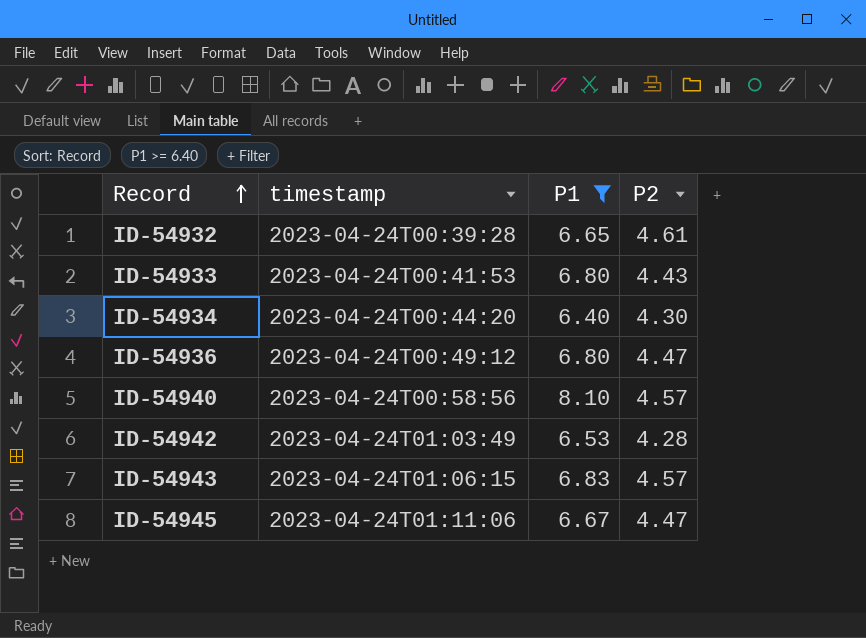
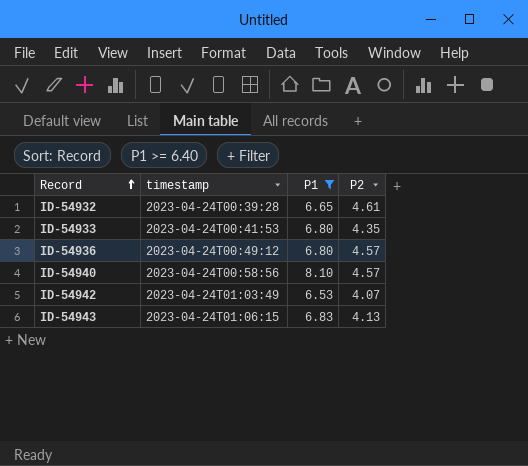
row ID-54934: 2023-04-24T00:44:20 | 6.40 | 4.30 -> none
row ID-54945: 2023-04-24T01:11:06 | 6.67 | 4.47 -> none
ID-54933 | P2: 4.43 -> 4.35
ID-54936 | P2: 4.47 -> 4.57
ID-54942 | P2: 4.28 -> 4.07
ID-54943 | P2: 4.57 -> 4.13

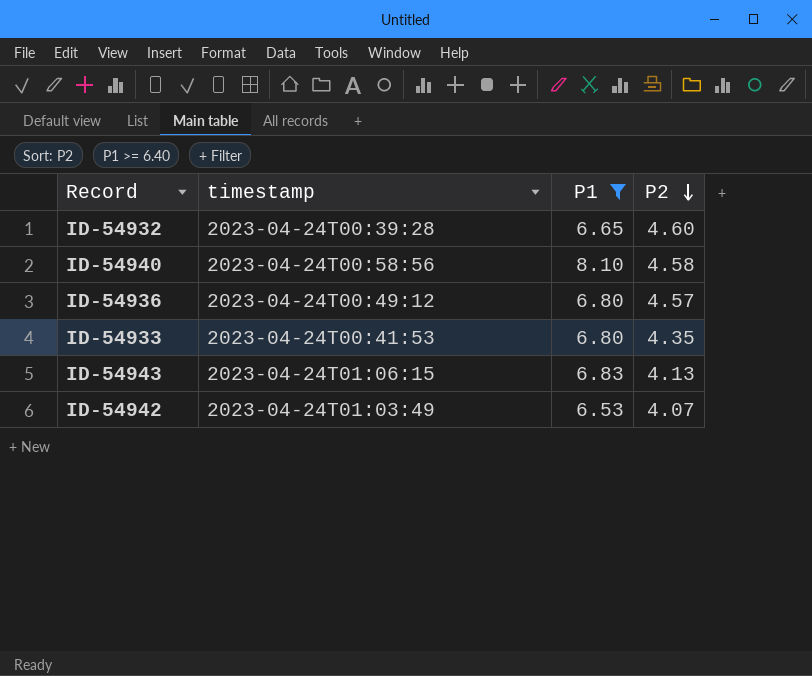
row order: Record ascending -> P2 descending
ID-54932 | P2: 4.61 -> 4.60
ID-54940 | P2: 4.57 -> 4.58

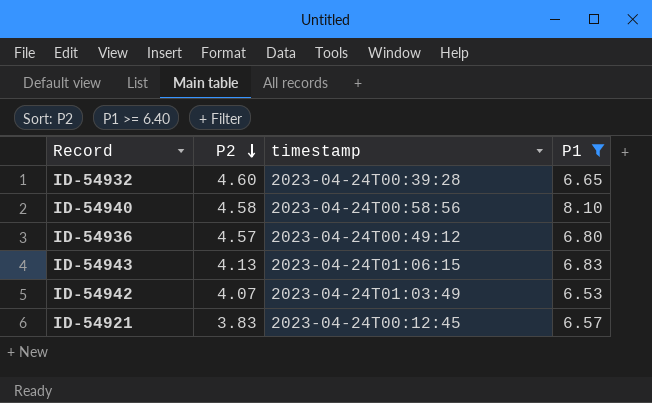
column P2 | position: 4 -> 2
row ID-54933: 2023-04-24T00:41:53 | 6.80 | 4.35 -> none
row ID-54921: none -> 3.83 | 2023-04-24T00:12:45 | 6.57

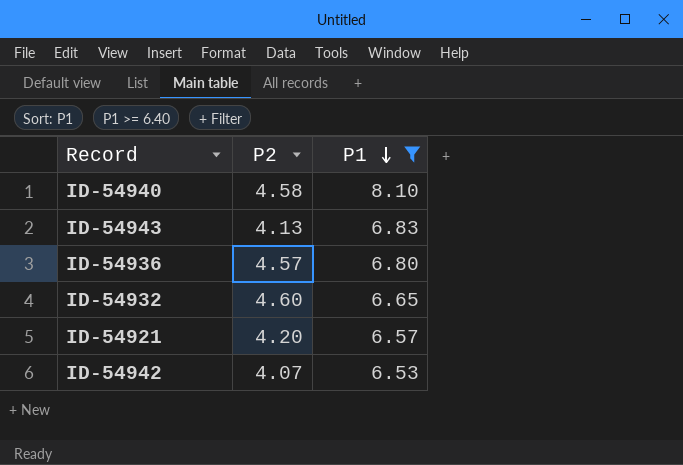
row order: P2 descending -> P1 descending
column timestamp | position: 3 -> none
ID-54921 | P2: 3.83 -> 4.20

